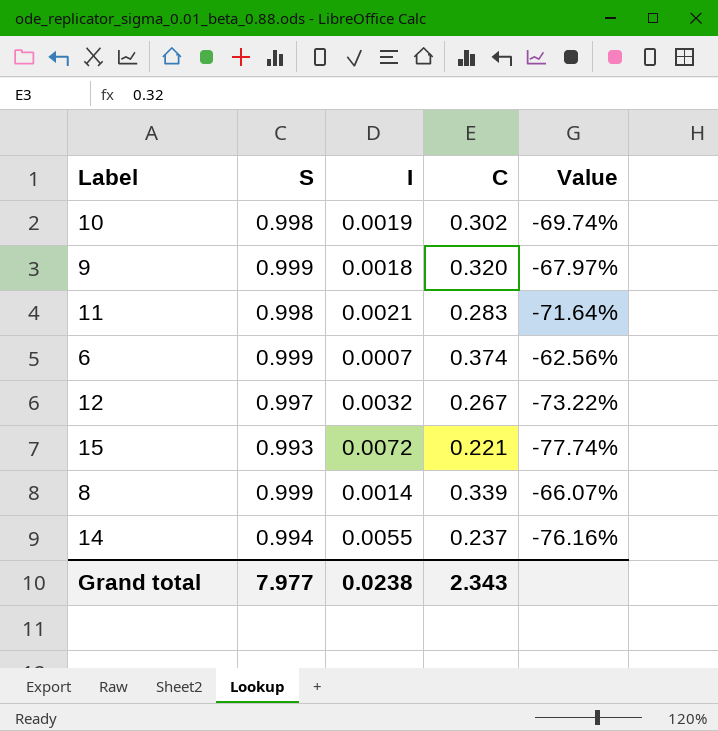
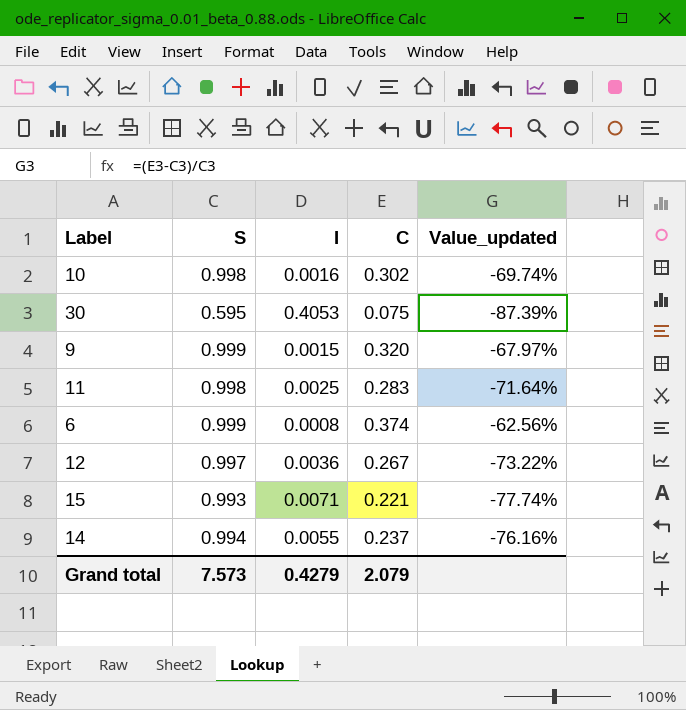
column name: Value -> Value_updated
row 8: 0.999 | 0.0014 | 0.339 | -66.07% -> none
10 | I: 0.0019 -> 0.0016
row 30: none -> 0.595 | 0.4053 | 0.075 | -87.39%
9 | I: 0.0018 -> 0.0015
11 | I: 0.0021 -> 0.0025
6 | I: 0.0007 -> 0.0008
12 | I: 0.0032 -> 0.0036
15 | I: 0.0072 -> 0.0071
Grand total | S: 7.977 -> 7.573
Grand total | I: 0.0238 -> 0.4279
Grand total | C: 2.343 -> 2.079

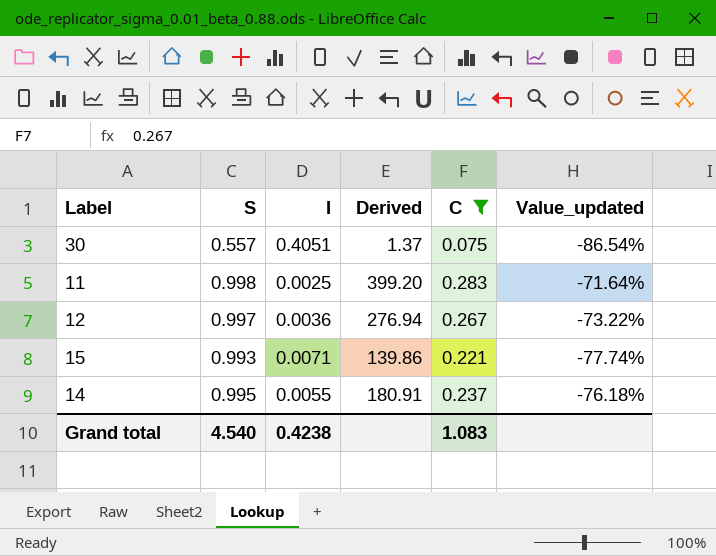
filter: none -> C <= 0.283
column Derived | formula: none -> [S] / [I]
30 | S: 0.595 -> 0.557
30 | I: 0.4053 -> 0.4051
30 | Value_updated: -87.39% -> -86.54%
14 | S: 0.994 -> 0.995
14 | Value_updated: -76.16% -> -76.18%
Grand total | S: 7.573 -> 4.540
Grand total | I: 0.4279 -> 0.4238
Grand total | C: 2.079 -> 1.083

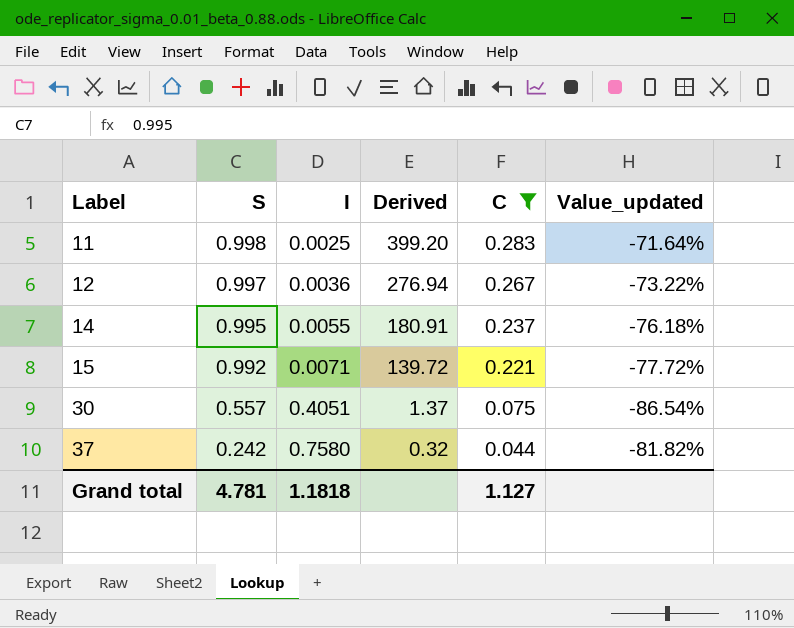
row order: none -> Label ascending
15 | S: 0.993 -> 0.992
15 | Derived: 139.86 -> 139.72
15 | Value_updated: -77.74% -> -77.72%
row 37: none -> 0.242 | 0.7580 | 0.32 | 0.044 | -81.82%
Grand total | S: 4.540 -> 4.781
Grand total | I: 0.4238 -> 1.1818
Grand total | C: 1.083 -> 1.127

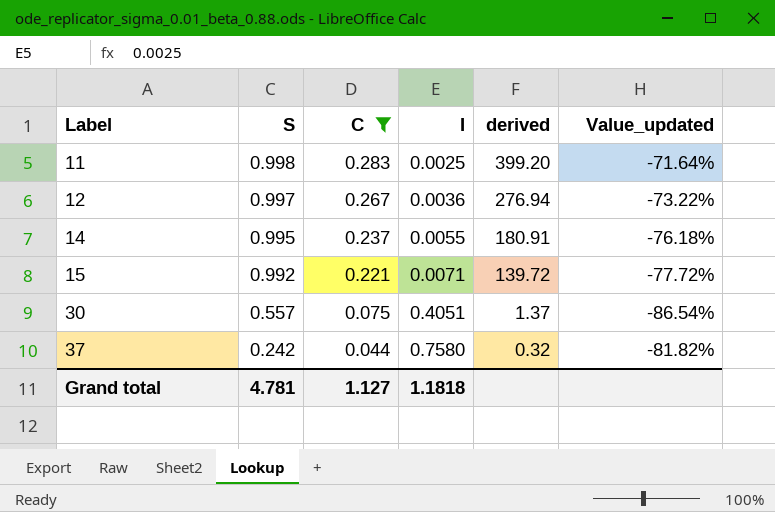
column C | position: 5 -> 3
column name: Derived -> derived

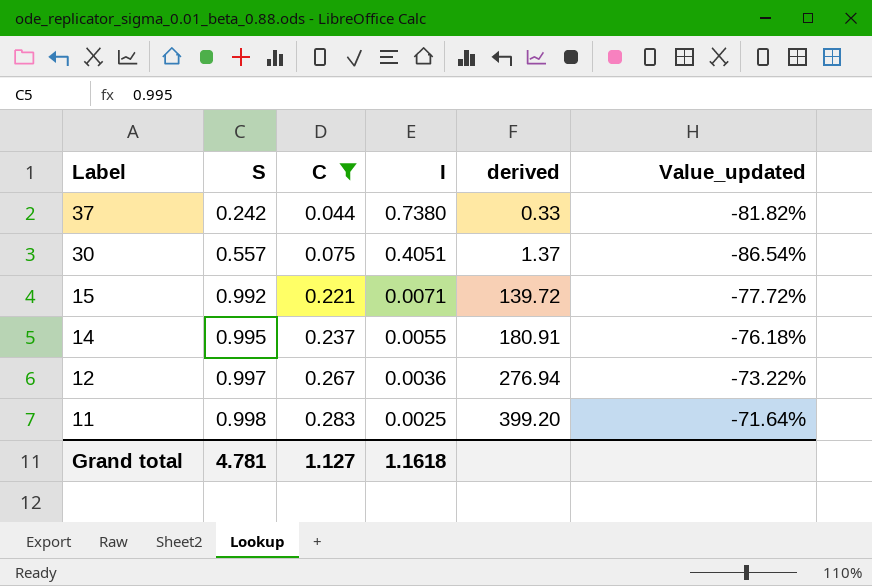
row order: Label ascending -> Label descending
37 | I: 0.7580 -> 0.7380
37 | derived: 0.32 -> 0.33
Grand total | I: 1.1818 -> 1.1618

